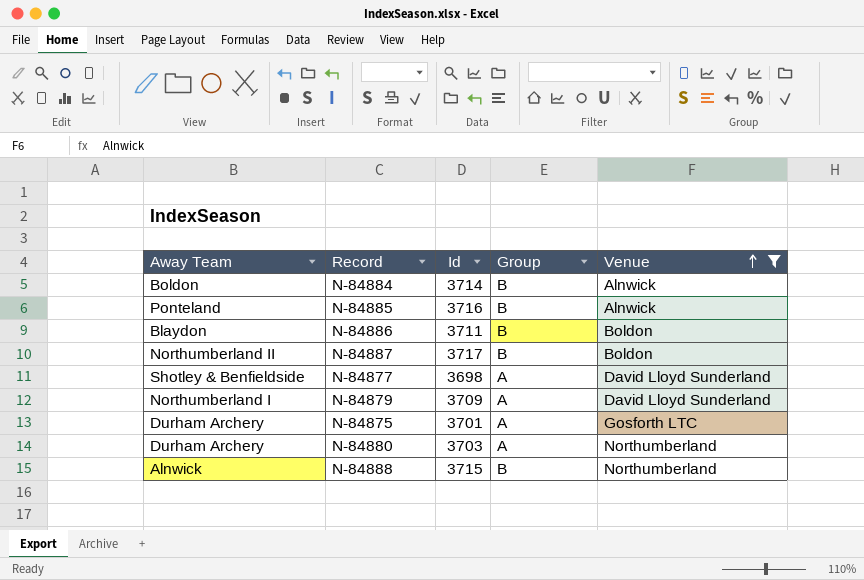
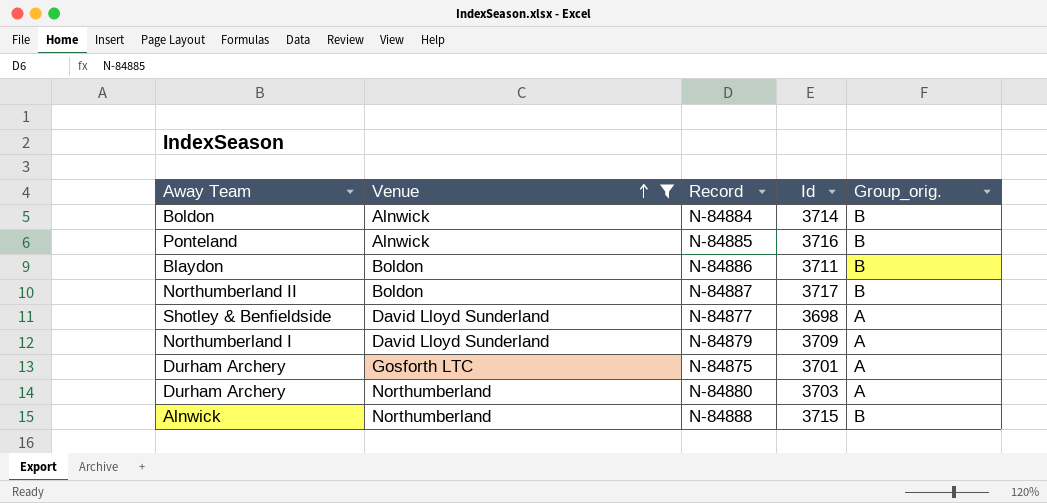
column Venue | position: 5 -> 2
column name: Group -> Group_orig.

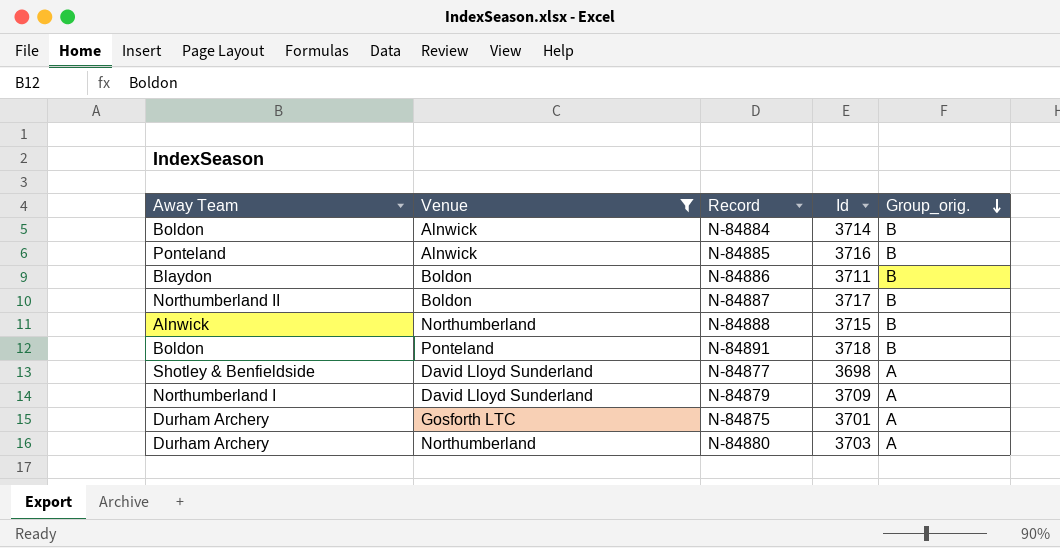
row order: Venue ascending -> Group_orig. descending
row N-84891: none -> Boldon | Ponteland | 3718 | B

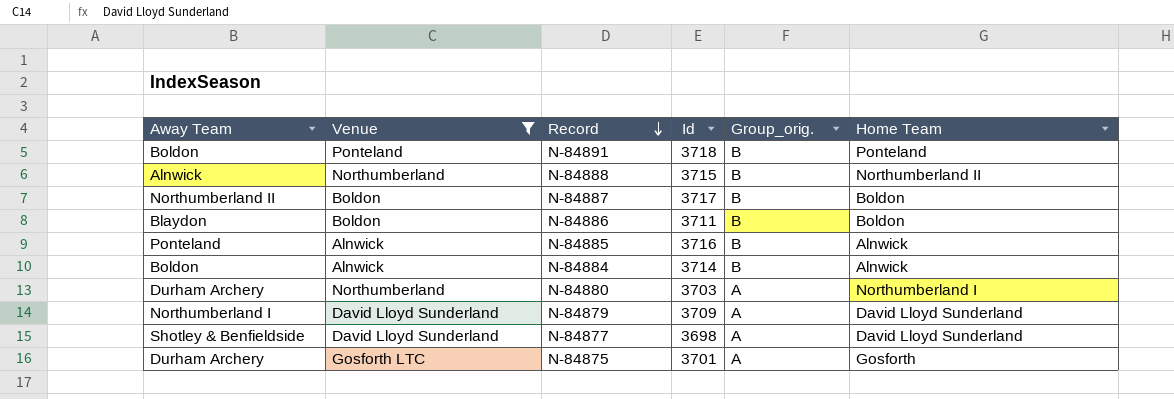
row order: Group_orig. descending -> Record descending
column Home Team | position: none -> 6

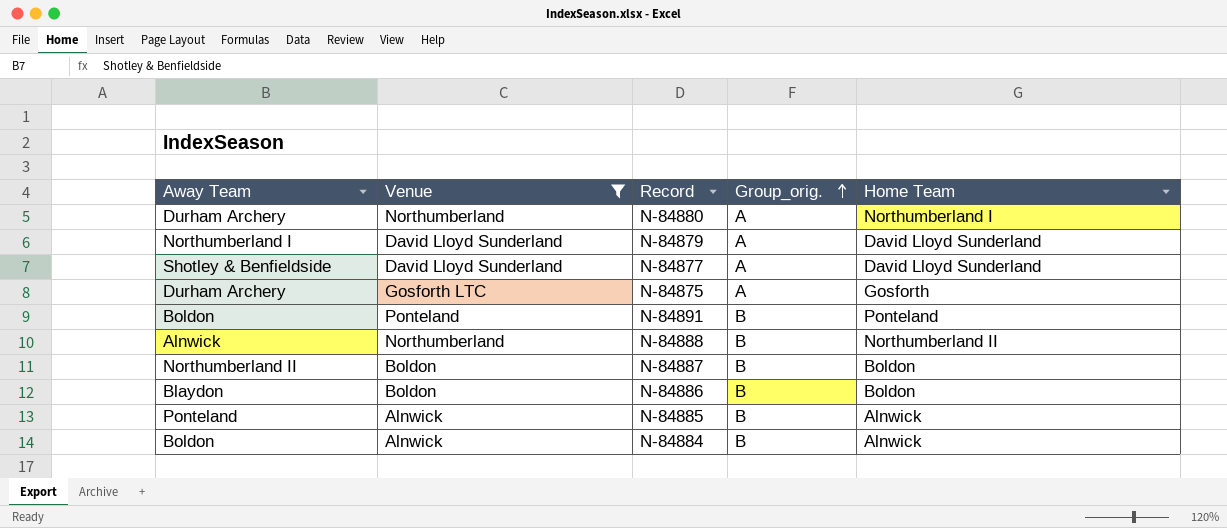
row order: Record descending -> Group_orig. ascending
column Id | position: 4 -> none

